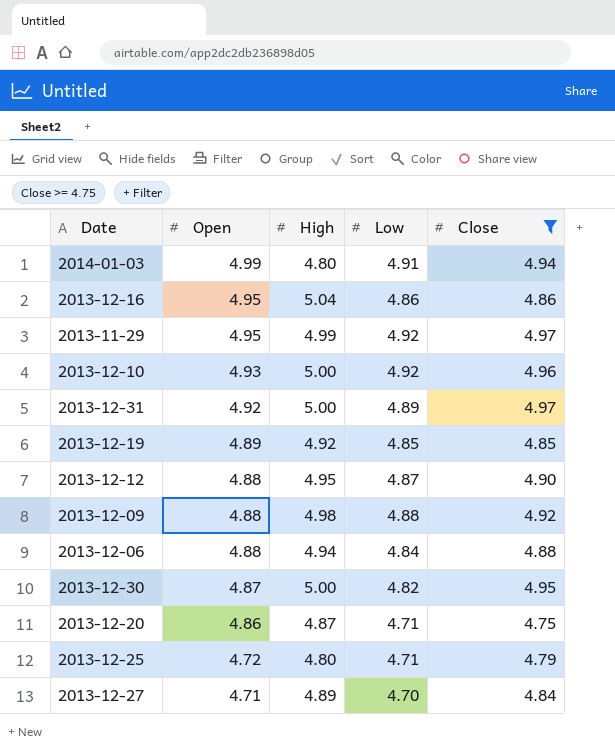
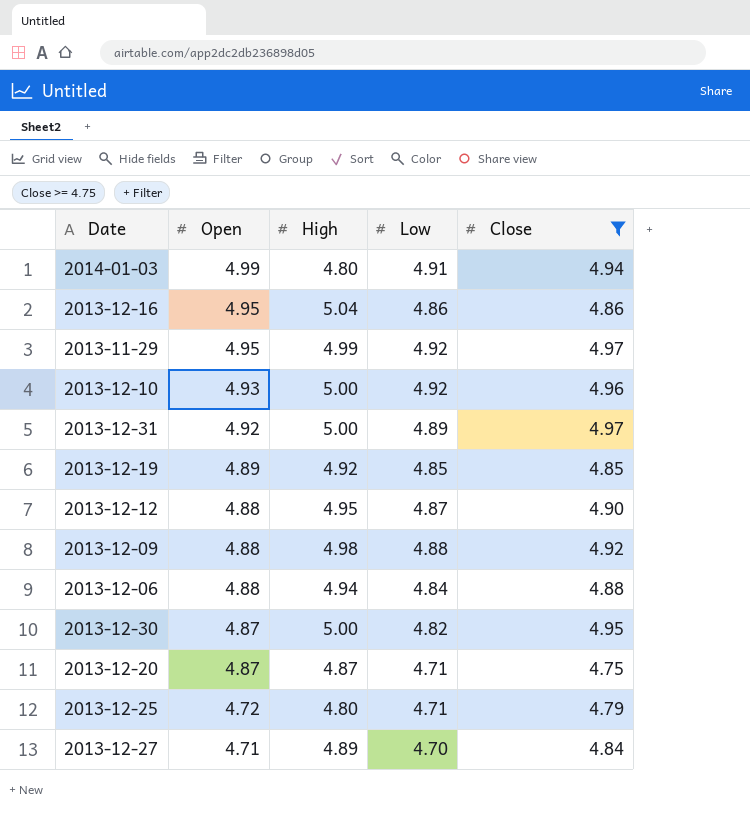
2013-12-20 | Open: 4.86 -> 4.87

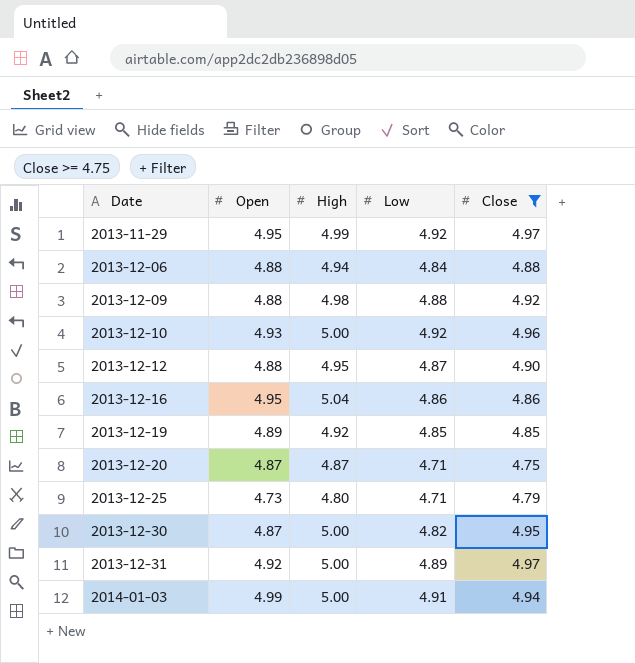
row order: Open descending -> Date ascending
row 2013-12-27: 4.71 | 4.89 | 4.70 | 4.84 -> none
2013-12-25 | Open: 4.72 -> 4.73
2014-01-03 | High: 4.80 -> 5.00

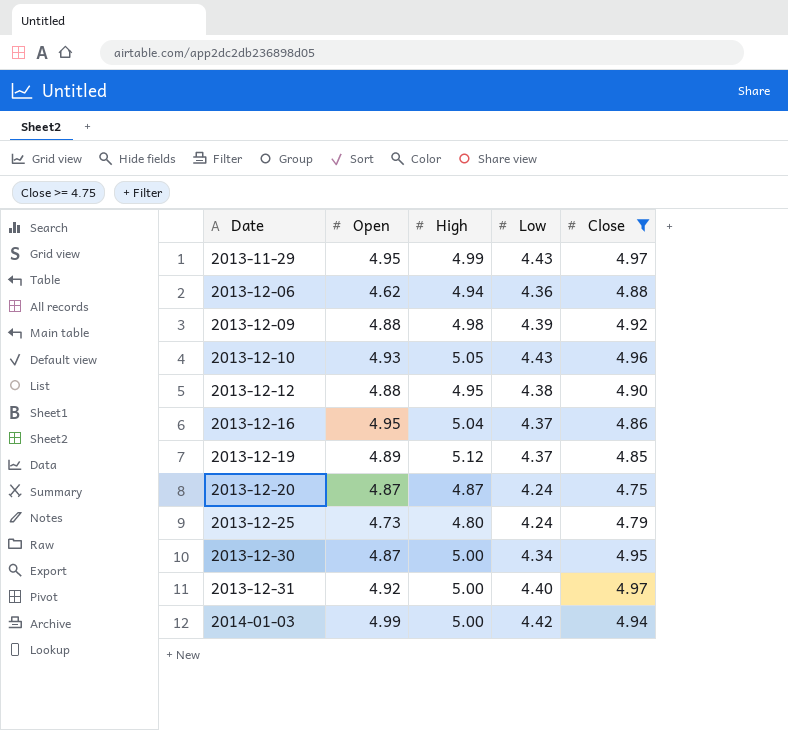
2013-11-29 | Low: 4.92 -> 4.43
2013-12-06 | Open: 4.88 -> 4.62
2013-12-06 | Low: 4.84 -> 4.36
2013-12-09 | Low: 4.88 -> 4.39
2013-12-10 | High: 5.00 -> 5.05
2013-12-10 | Low: 4.92 -> 4.43
2013-12-12 | Low: 4.87 -> 4.38
2013-12-16 | Low: 4.86 -> 4.37
2013-12-19 | High: 4.92 -> 5.12
2013-12-19 | Low: 4.85 -> 4.37
2013-12-20 | Low: 4.71 -> 4.24
2013-12-25 | Low: 4.71 -> 4.24
2013-12-30 | Low: 4.82 -> 4.34
2013-12-31 | Low: 4.89 -> 4.40
2014-01-03 | Low: 4.91 -> 4.42

